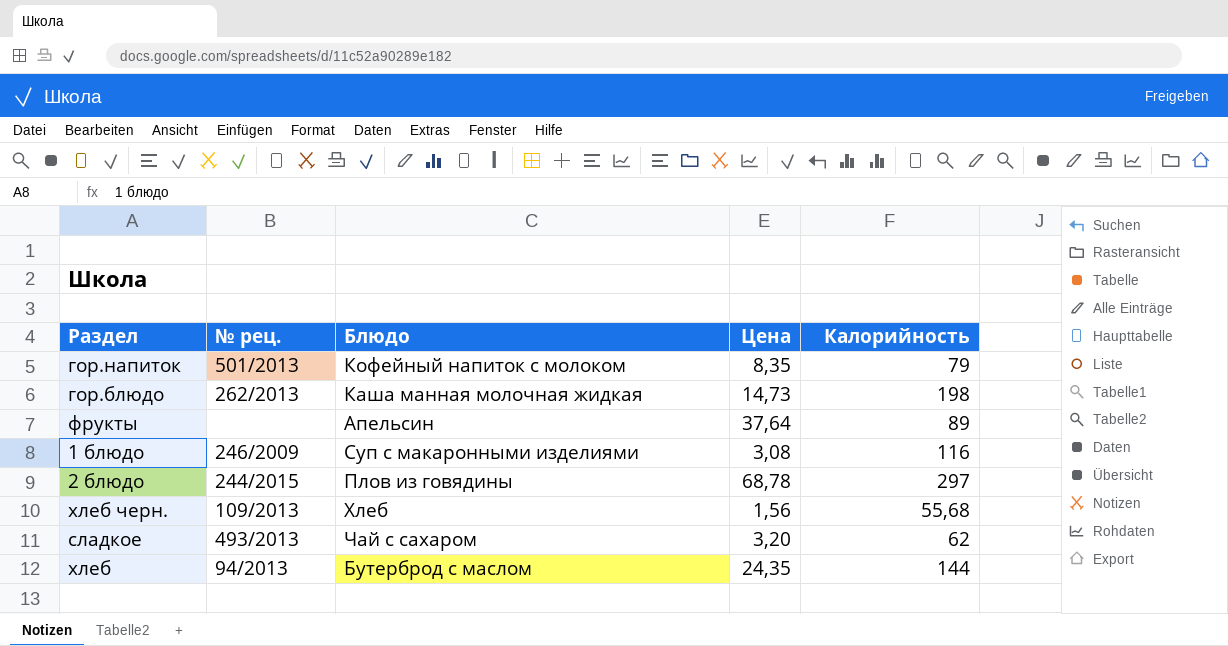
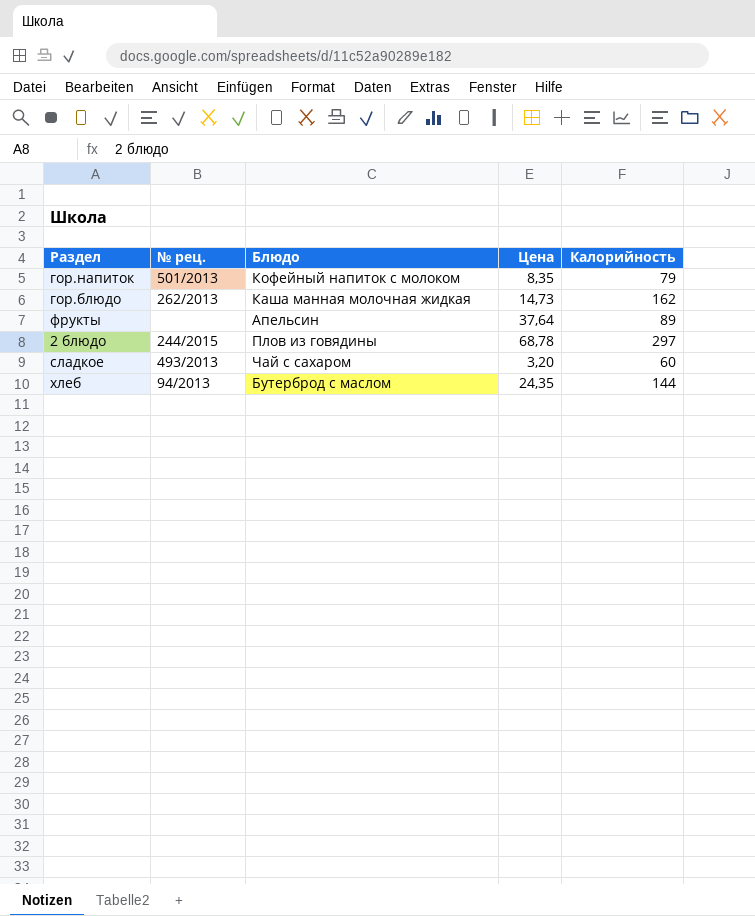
row 1 блюдо: 246/2009 | Суп с макаронными изделиями | 3,08 | 116 -> none
row хлеб черн.: 109/2013 | Хлеб | 1,56 | 55,68 -> none
гор.блюдо | Калорийность: 198 -> 162
сладкое | Калорийность: 62 -> 60

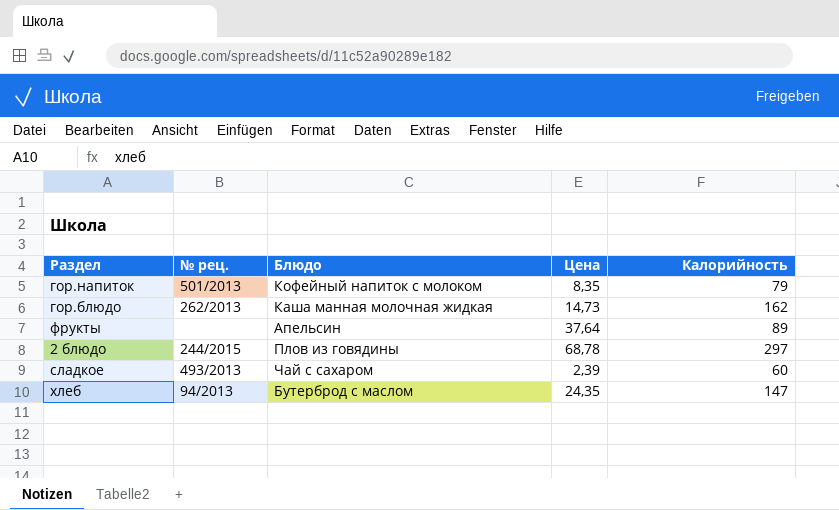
сладкое | Цена: 3,20 -> 2,39
хлеб | Калорийность: 144 -> 147

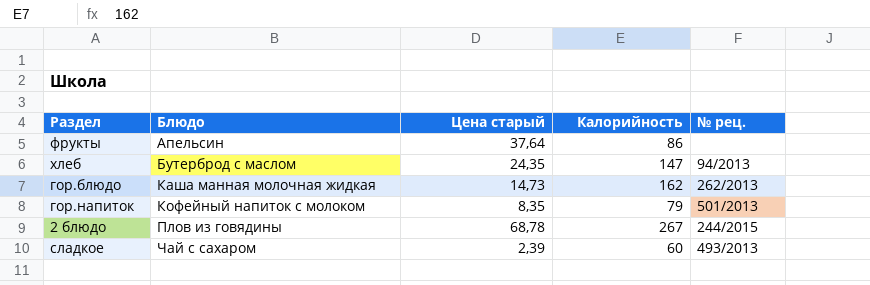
row order: none -> Блюдо ascending
column name: Цена -> Цена старый
column № рец. | position: 2 -> 5
фрукты | Калорийность: 89 -> 86
2 блюдо | Калорийность: 297 -> 267

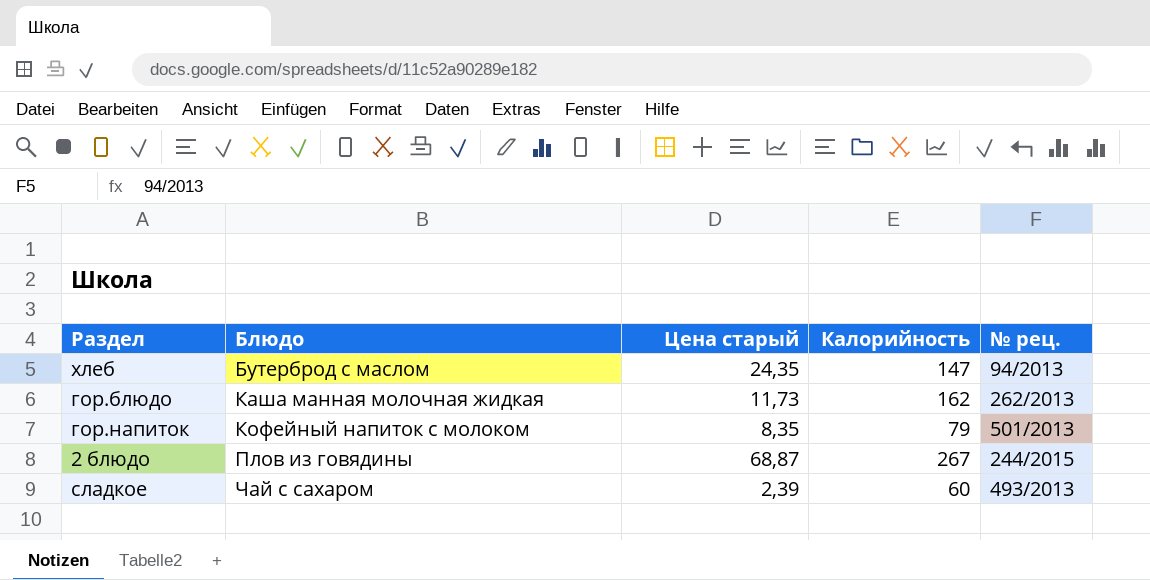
row фрукты: Апельсин | 37,64 | 86 | none -> none
гор.блюдо | Цена старый: 14,73 -> 11,73
2 блюдо | Цена старый: 68,78 -> 68,87

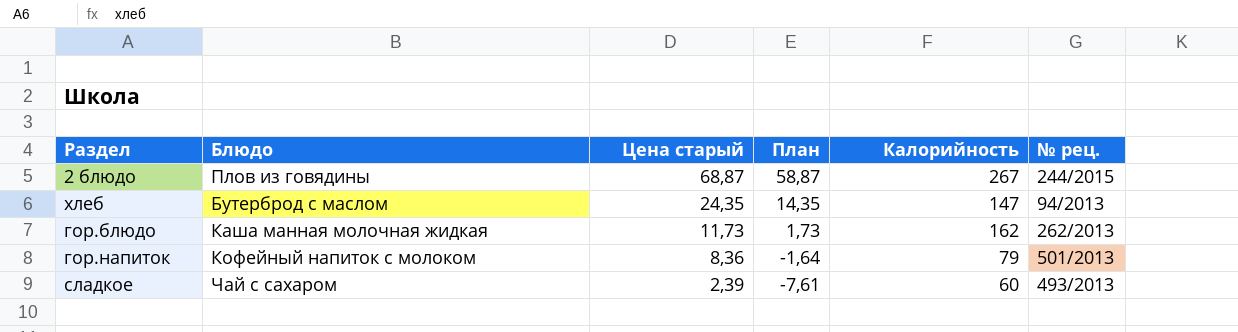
row order: Блюдо ascending -> Цена старый descending
column План | formula: none -> [Цена старый] - 10
гор.напиток | Цена старый: 8,35 -> 8,36

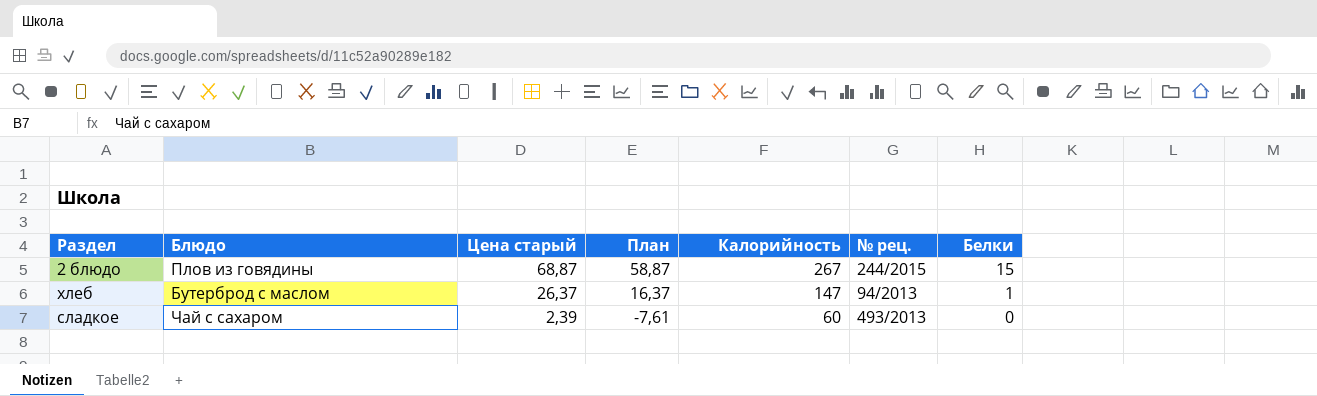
column Белки | position: none -> 7
row гор.блюдо: Каша манная молочная жидкая | 11,73 | 1,73 | 162 | 262/2013 -> none
row гор.напиток: Кофейный напиток с молоком | 8,36 | -1,64 | 79 | 501/2013 -> none
хлеб | Цена старый: 24,35 -> 26,37
хлеб | План: 14,35 -> 16,37

